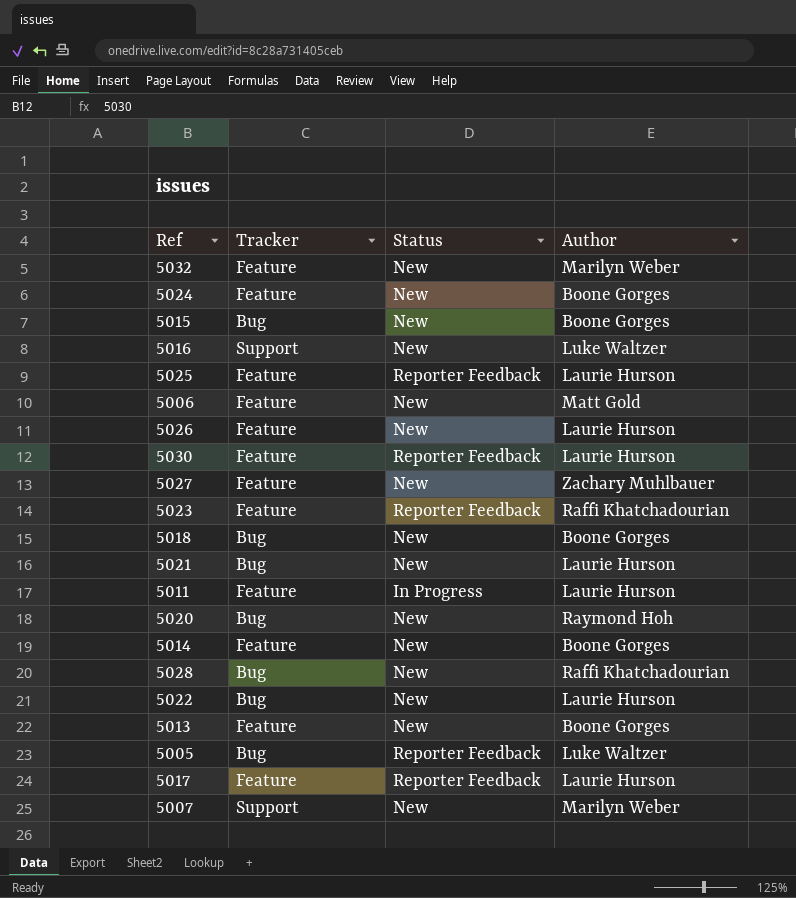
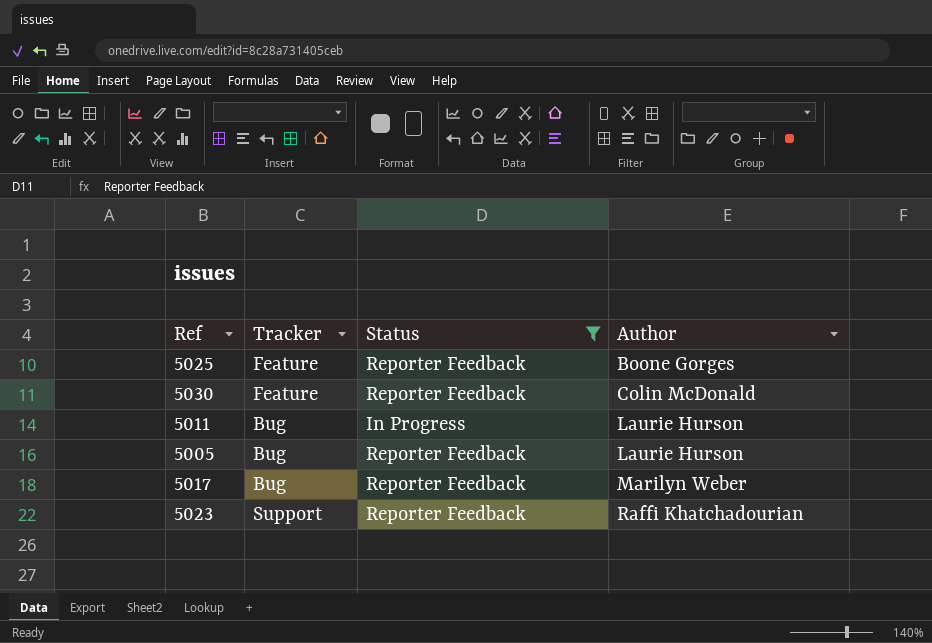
filter: none -> Status != New
row order: none -> Author ascending
5025 | Author: Laurie Hurson -> Boone Gorges
5030 | Author: Laurie Hurson -> Colin McDonald
5011 | Tracker: Feature -> Bug
5005 | Author: Luke Waltzer -> Laurie Hurson
5017 | Tracker: Feature -> Bug
5017 | Author: Laurie Hurson -> Marilyn Weber
5023 | Tracker: Feature -> Support

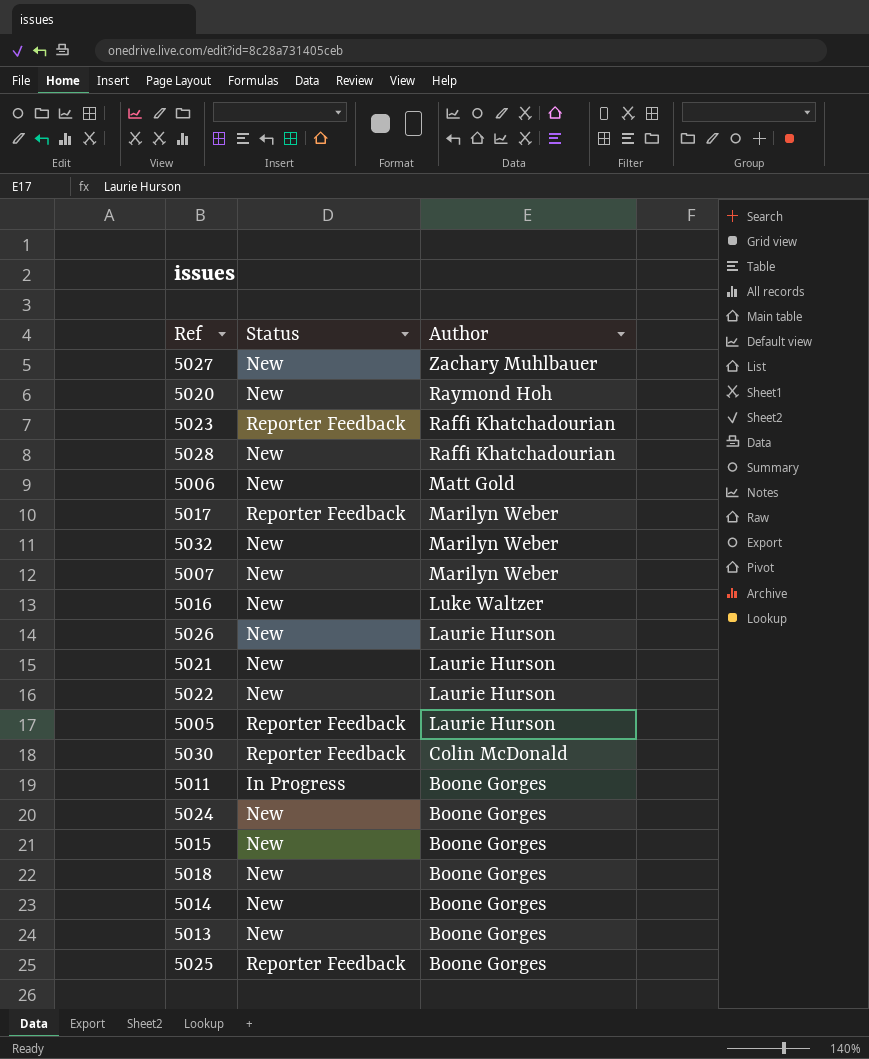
filter: Status != New -> none
row order: Author ascending -> Author descending
column Tracker | position: 2 -> none
5011 | Author: Laurie Hurson -> Boone Gorges

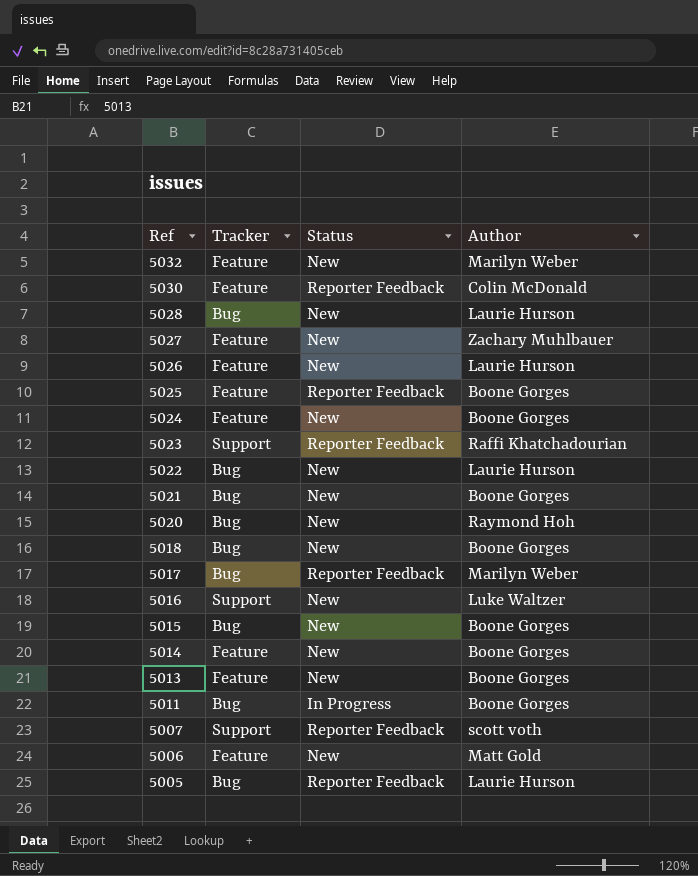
row order: Author descending -> Ref descending
column Tracker | position: none -> 2
5028 | Author: Raffi Khatchadourian -> Laurie Hurson
5021 | Author: Laurie Hurson -> Boone Gorges
5007 | Status: New -> Reporter Feedback
5007 | Author: Marilyn Weber -> scott voth

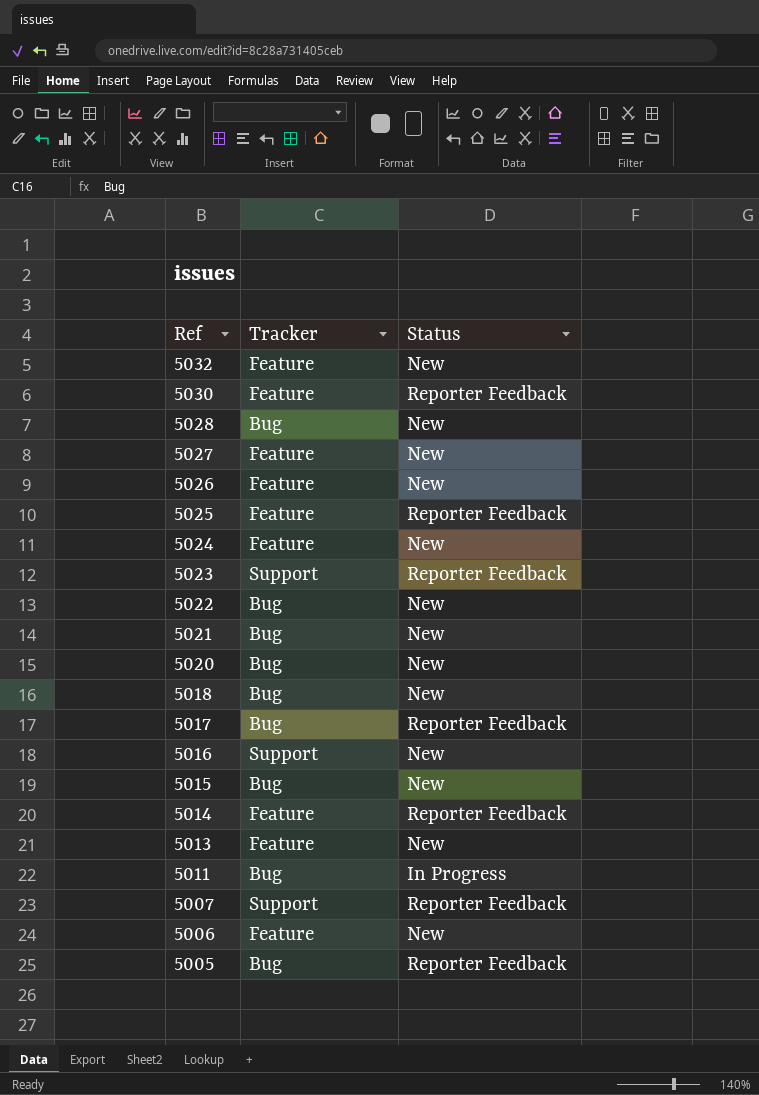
column Author | position: 4 -> none
5014 | Status: New -> Reporter Feedback

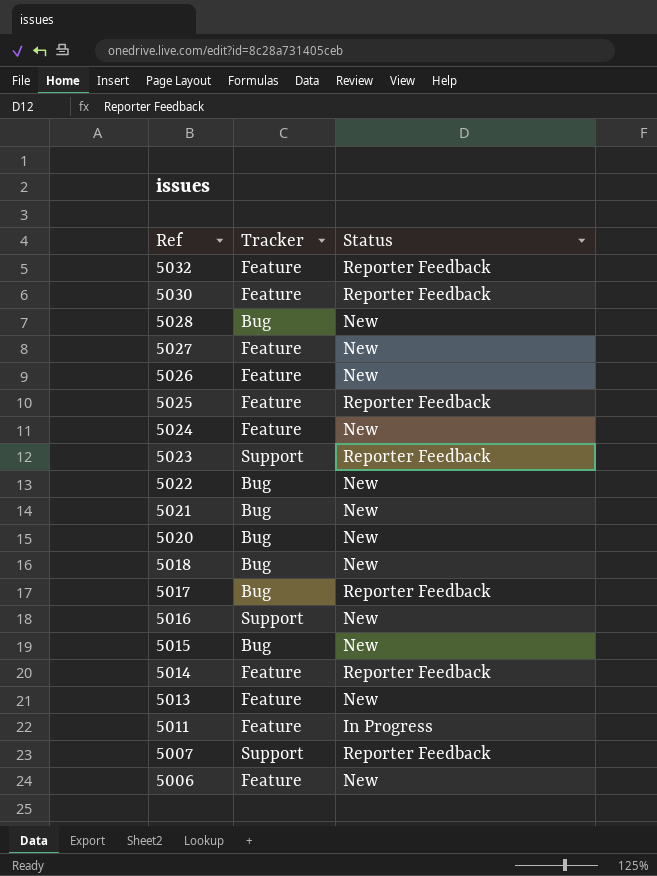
row 5005: Bug | Reporter Feedback -> none
5032 | Status: New -> Reporter Feedback
5011 | Tracker: Bug -> Feature

